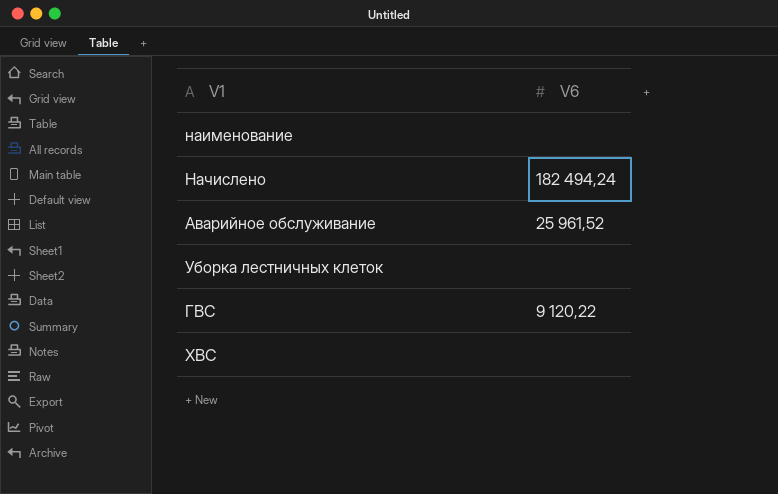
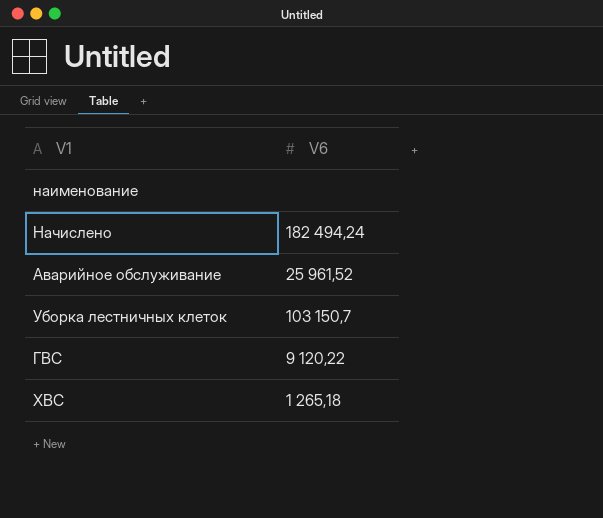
Уборка лестничных клеток | V6: none -> 103 150,7
ХВС | V6: none -> 1 265,18

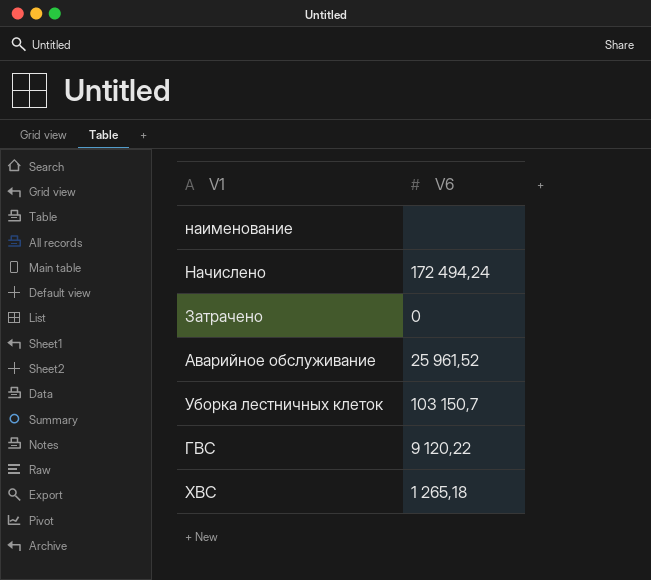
Начислено | V6: 182 494,24 -> 172 494,24
row Затрачено: none -> 0

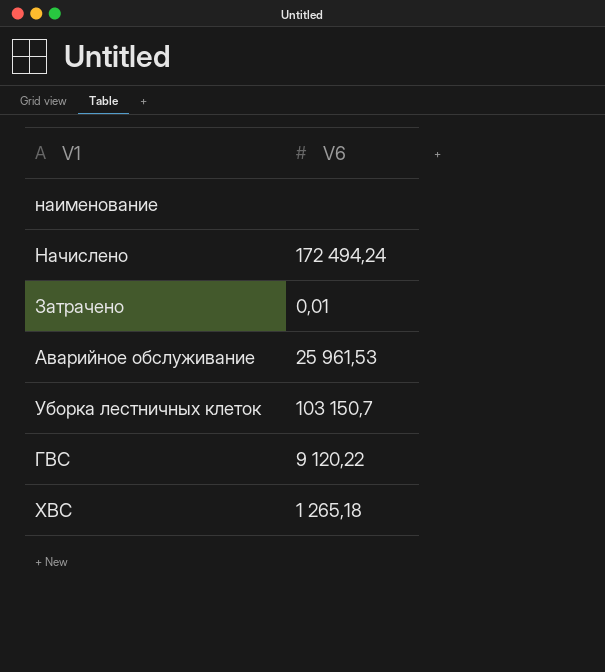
Затрачено | V6: 0 -> 0,01
Аварийное обслуживание | V6: 25 961,52 -> 25 961,53

